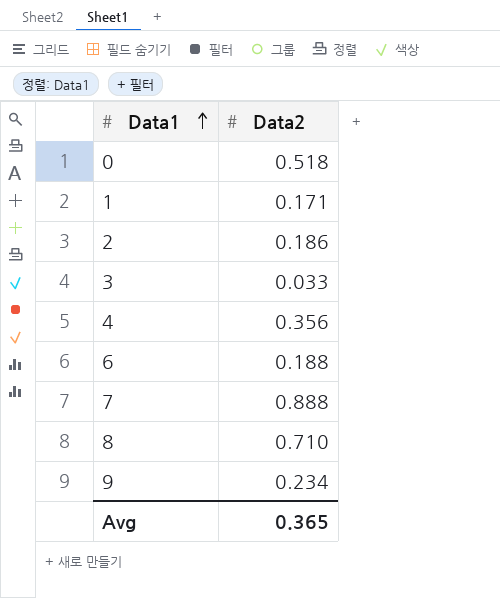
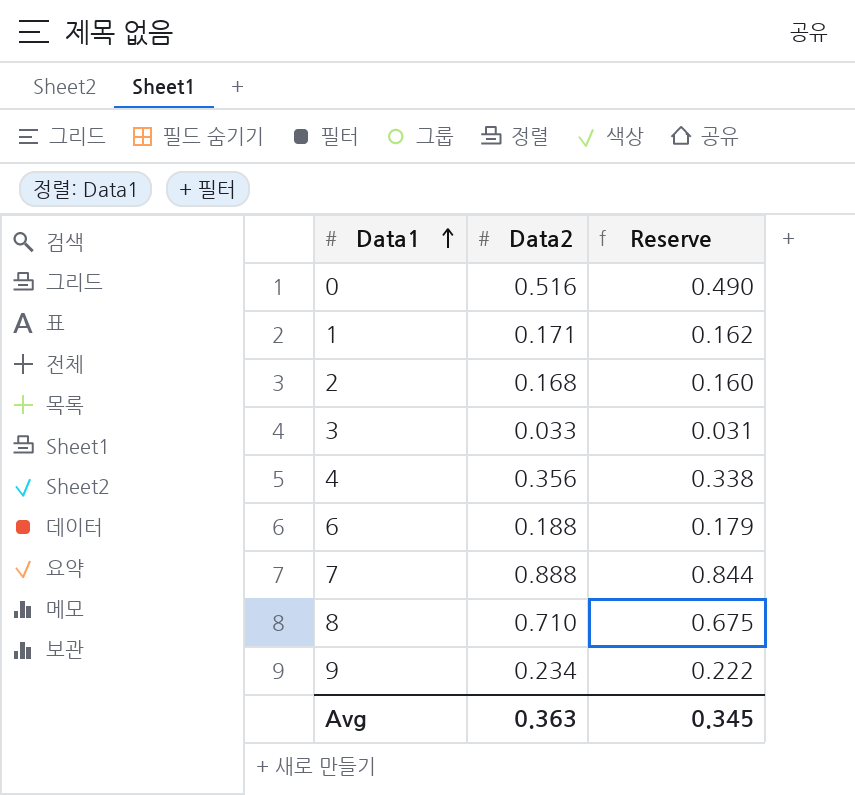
column Reserve | formula: none -> [Data2] * 0.95
0 | Data2: 0.518 -> 0.516
2 | Data2: 0.186 -> 0.168
Avg | Data2: 0.365 -> 0.363

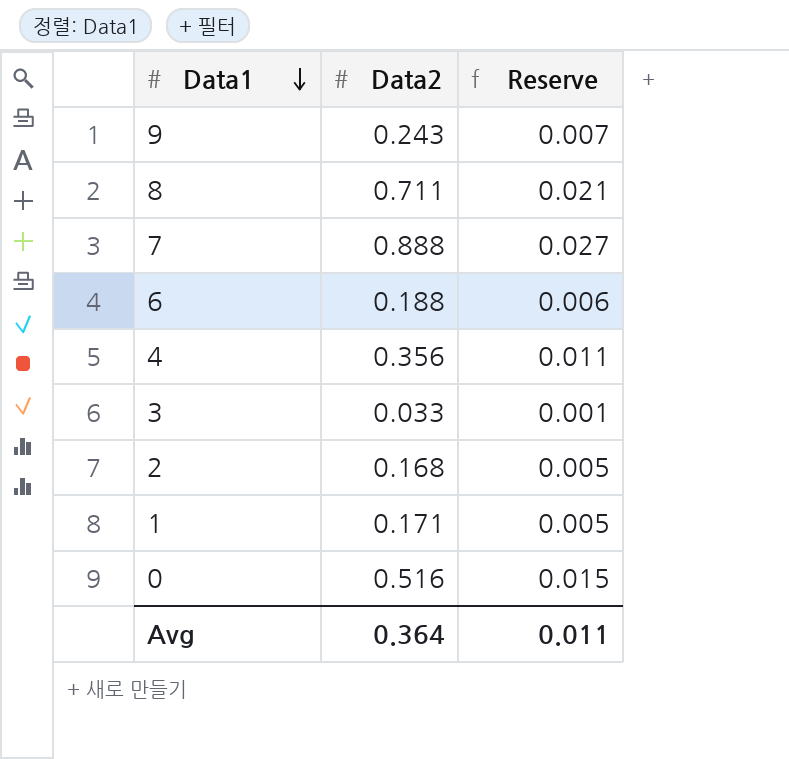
row order: Data1 ascending -> Data1 descending
column Reserve | formula: [Data2] * 0.95 -> [Data2] * 0.03
9 | Data2: 0.234 -> 0.243
8 | Data2: 0.710 -> 0.711
Avg | Data2: 0.363 -> 0.364
Avg | Reserve: 0.345 -> 0.011

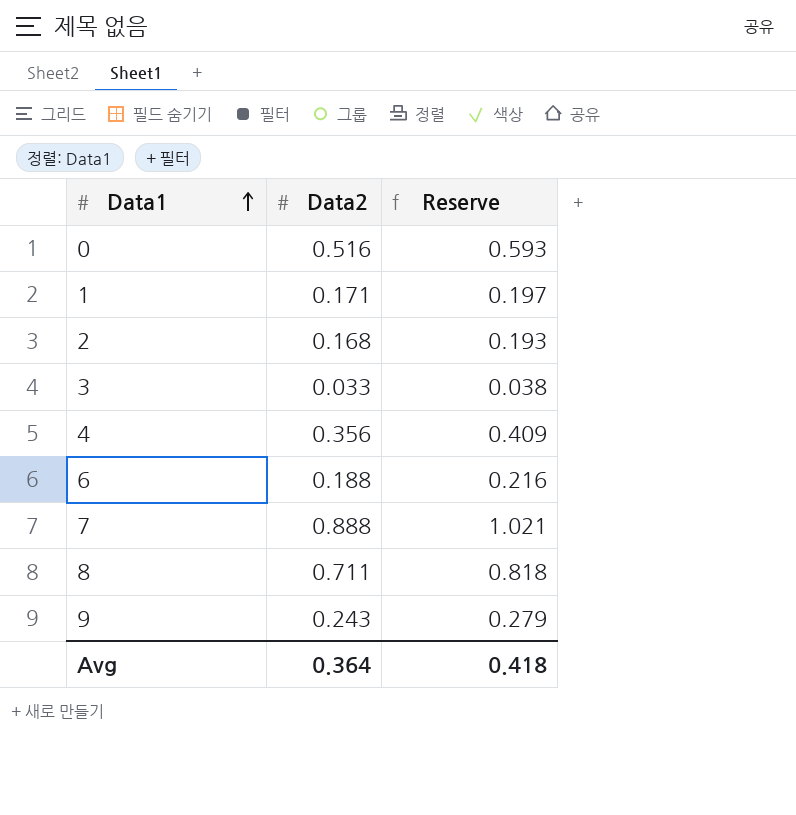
row order: Data1 descending -> Data1 ascending
column Reserve | formula: [Data2] * 0.03 -> [Data2] * 1.15
Avg | Reserve: 0.011 -> 0.418

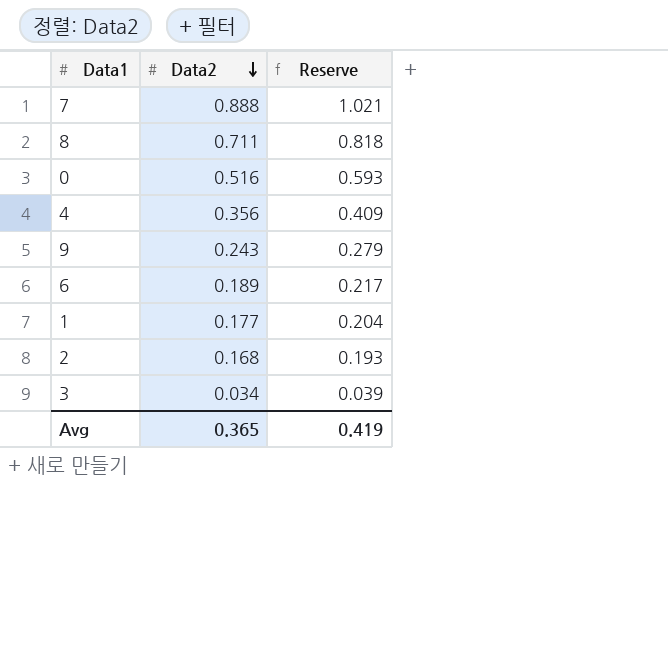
row order: Data1 ascending -> Data2 descending
6 | Data2: 0.188 -> 0.189
6 | Reserve: 0.216 -> 0.217
1 | Data2: 0.171 -> 0.177
1 | Reserve: 0.197 -> 0.204
3 | Data2: 0.033 -> 0.034
3 | Reserve: 0.038 -> 0.039
Avg | Data2: 0.364 -> 0.365
Avg | Reserve: 0.418 -> 0.419

